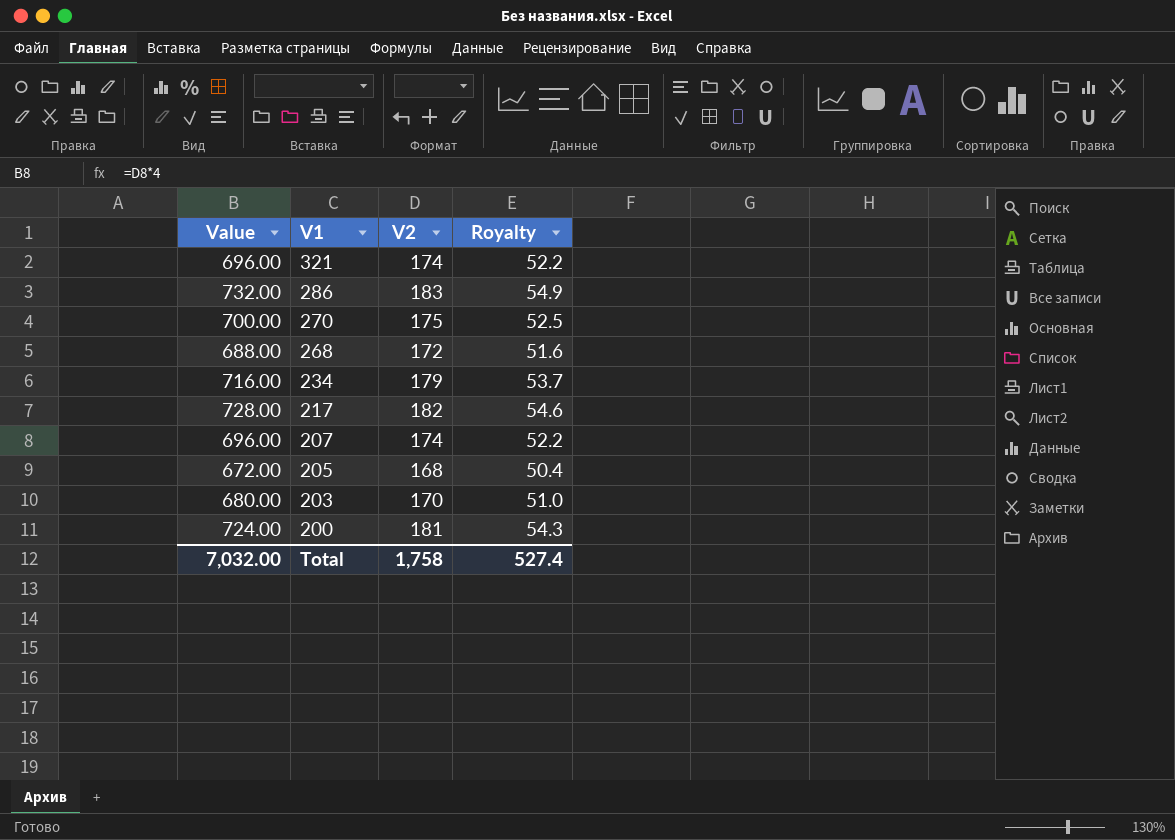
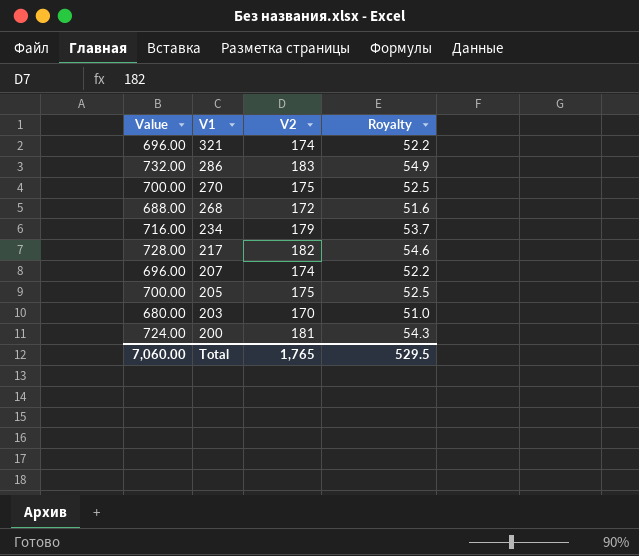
205 | Value: 672.00 -> 700.00
205 | V2: 168 -> 175
205 | Royalty: 50.4 -> 52.5
Total | Value: 7,032.00 -> 7,060.00
Total | V2: 1,758 -> 1,765
Total | Royalty: 527.4 -> 529.5

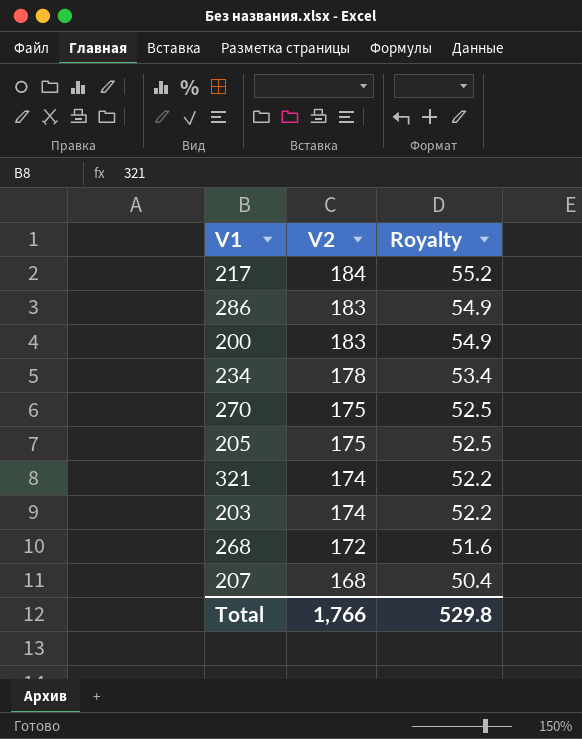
row order: V1 descending -> V2 descending
column Value | formula: [V2] * 4 -> none
217 | V2: 182 -> 184
217 | Royalty: 54.6 -> 55.2
200 | V2: 181 -> 183
200 | Royalty: 54.3 -> 54.9
234 | V2: 179 -> 178
234 | Royalty: 53.7 -> 53.4
203 | V2: 170 -> 174
203 | Royalty: 51.0 -> 52.2
207 | V2: 174 -> 168
207 | Royalty: 52.2 -> 50.4
Total | V2: 1,765 -> 1,766
Total | Royalty: 529.5 -> 529.8

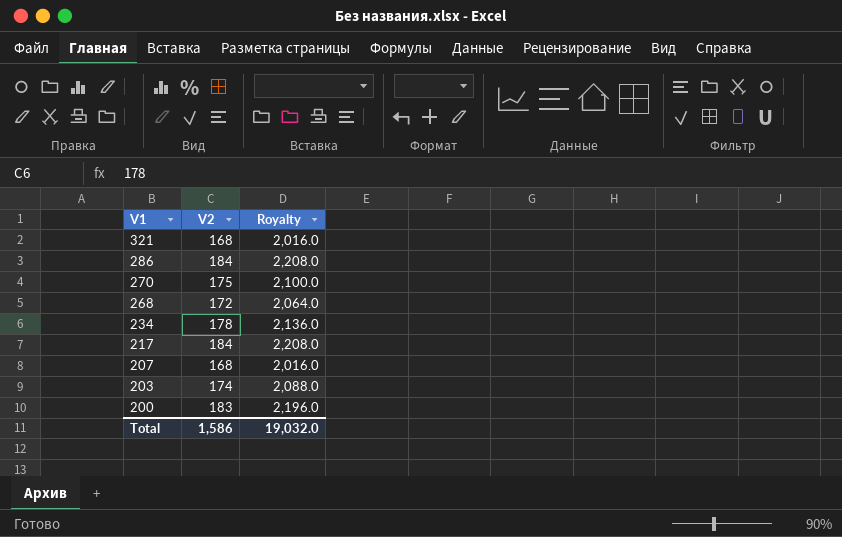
row order: V2 descending -> V1 descending
column Royalty | formula: [V2] * 0.3 -> [V2] * 12
row 205: 175 | 52.5 -> none
321 | V2: 174 -> 168
286 | V2: 183 -> 184
Total | V2: 1,766 -> 1,586
Total | Royalty: 529.8 -> 19,032.0

